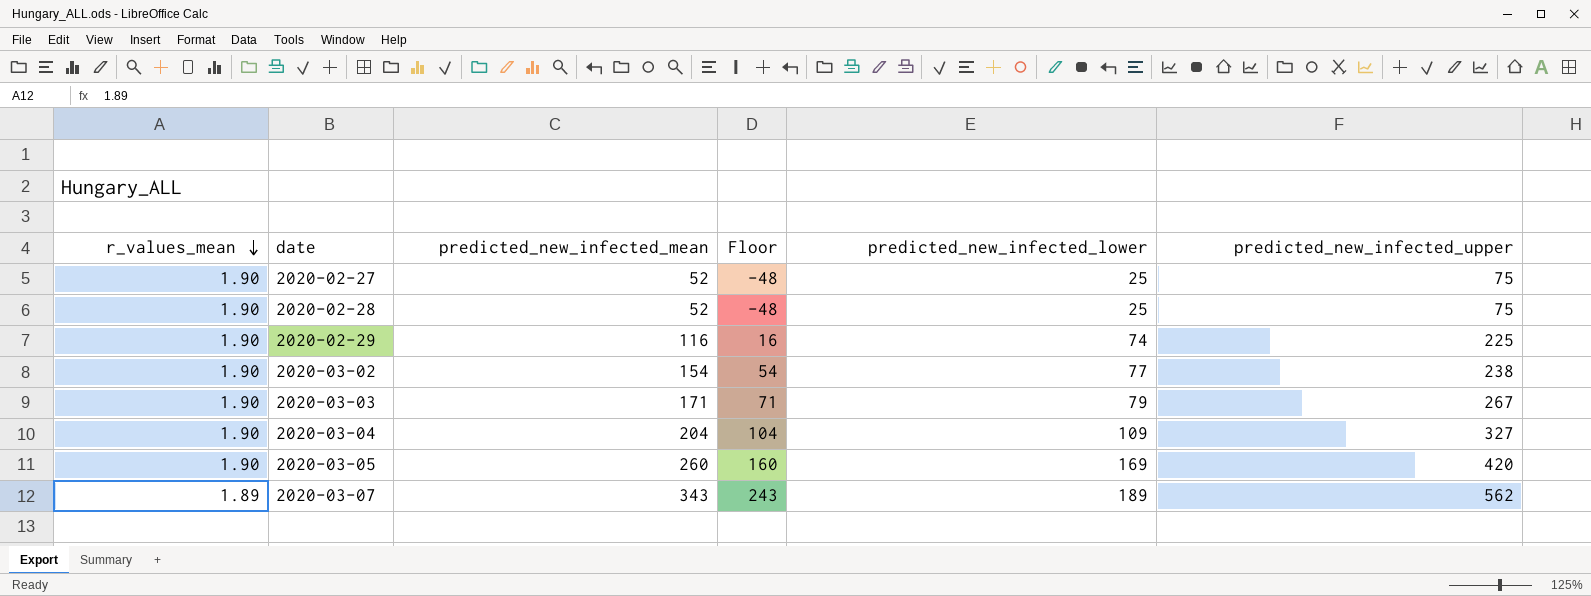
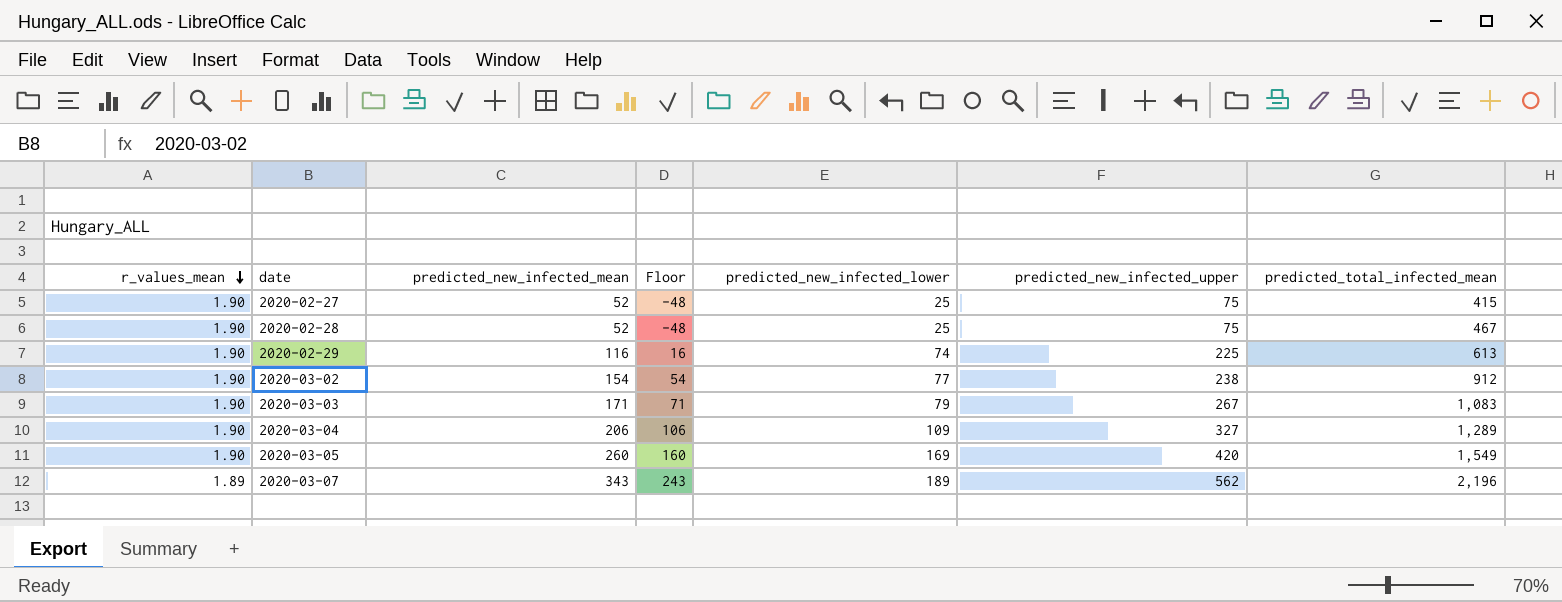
column predicted_total_infected_mean | position: none -> 7
2020-03-04 | predicted_new_infected_mean: 204 -> 206
2020-03-04 | Floor: 104 -> 106

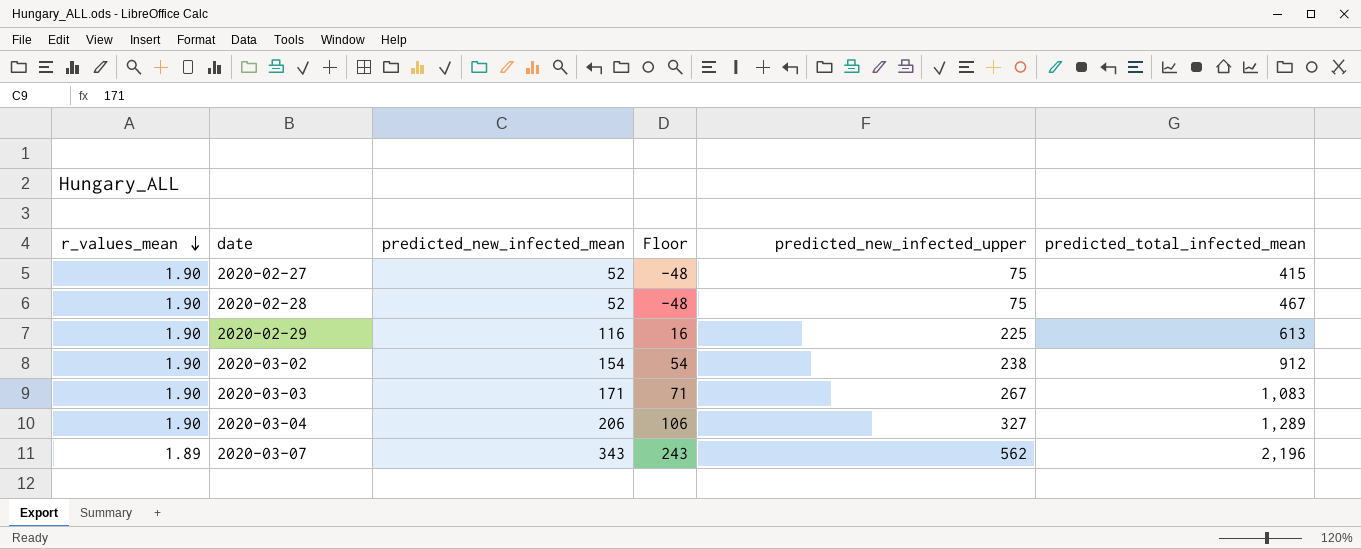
column predicted_new_infected_lower | position: 5 -> none
row 2020-03-05: 1.90 | 260 | 160 | 169 | 420 | 1,549 -> none

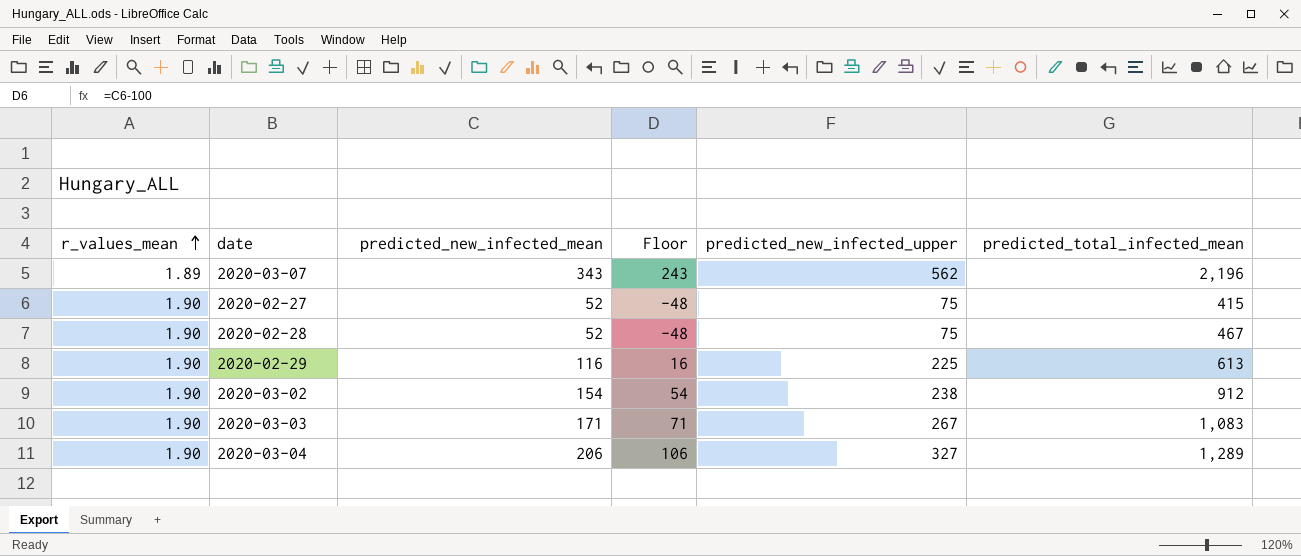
row order: r_values_mean descending -> r_values_mean ascending

